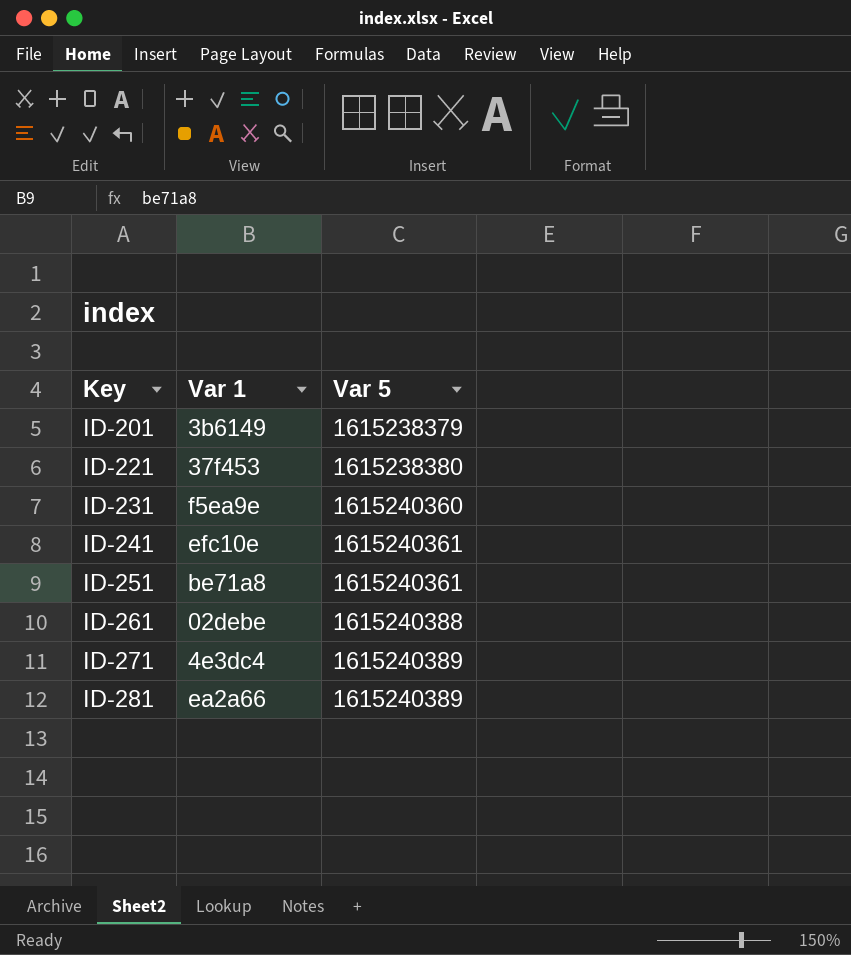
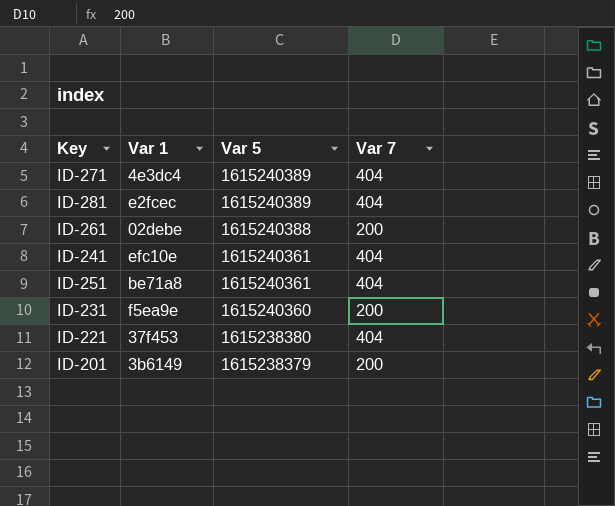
row order: Key ascending -> Var 5 descending
column Var 7 | position: none -> 4
ID-281 | Var 1: ea2a66 -> e2fcec

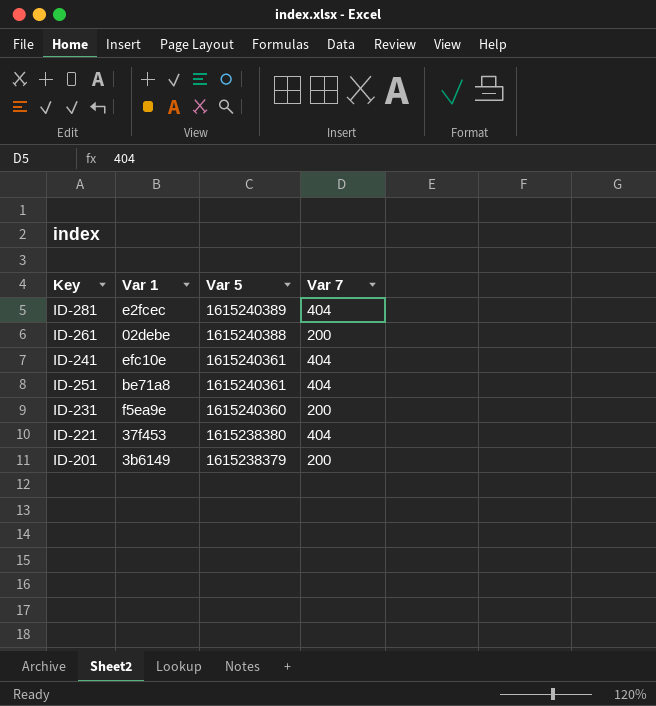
row ID-271: 4e3dc4 | 1615240389 | 404 -> none

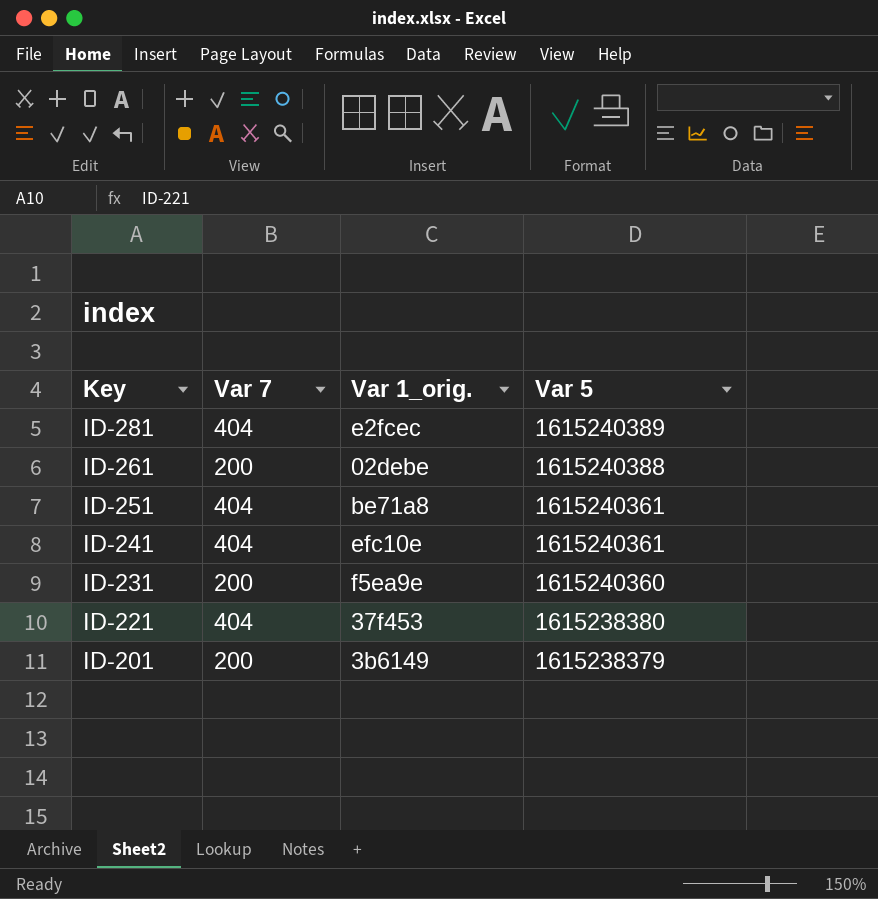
row order: Var 5 descending -> Key descending
column Var 7 | position: 4 -> 2
column name: Var 1 -> Var 1_orig.

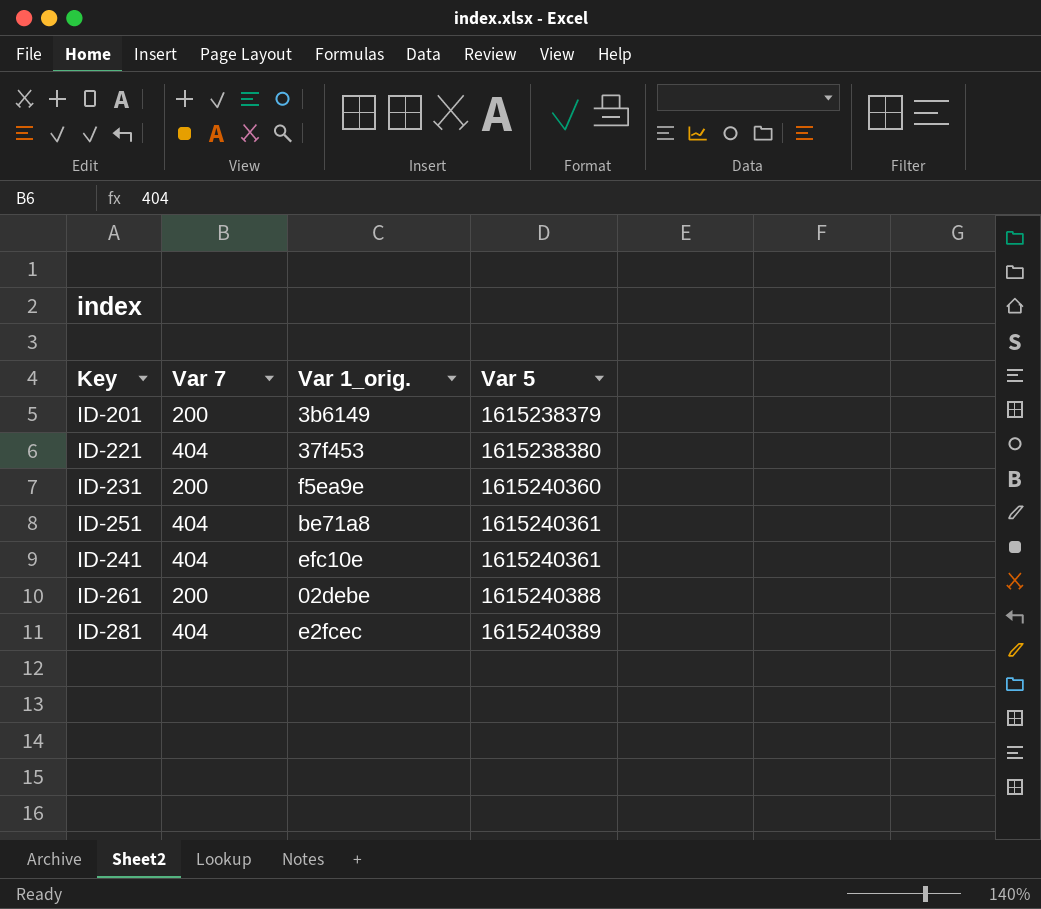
row order: Key descending -> Var 5 ascending

